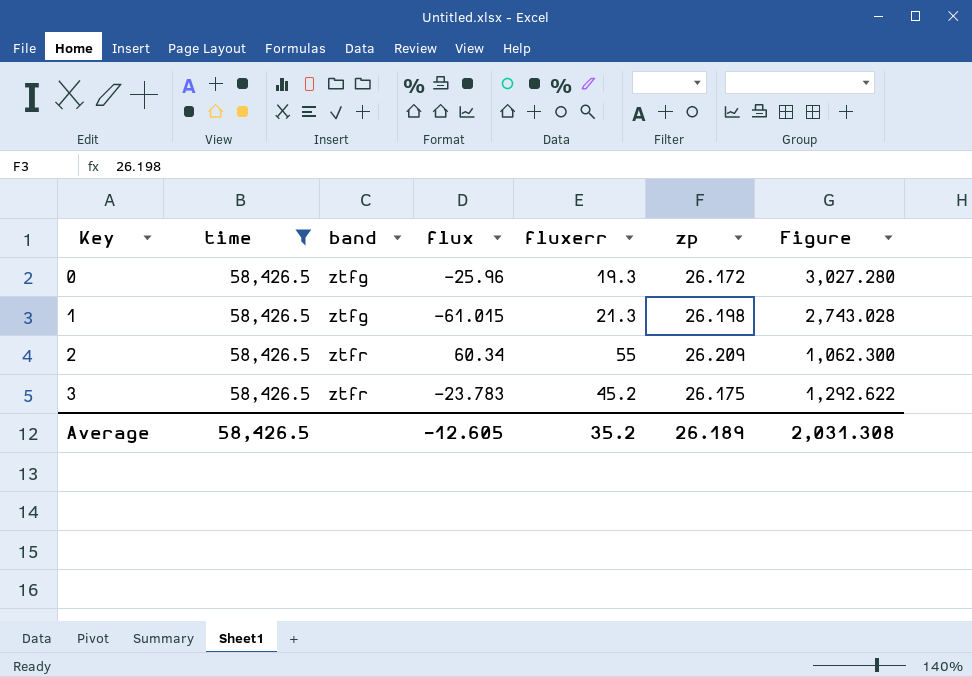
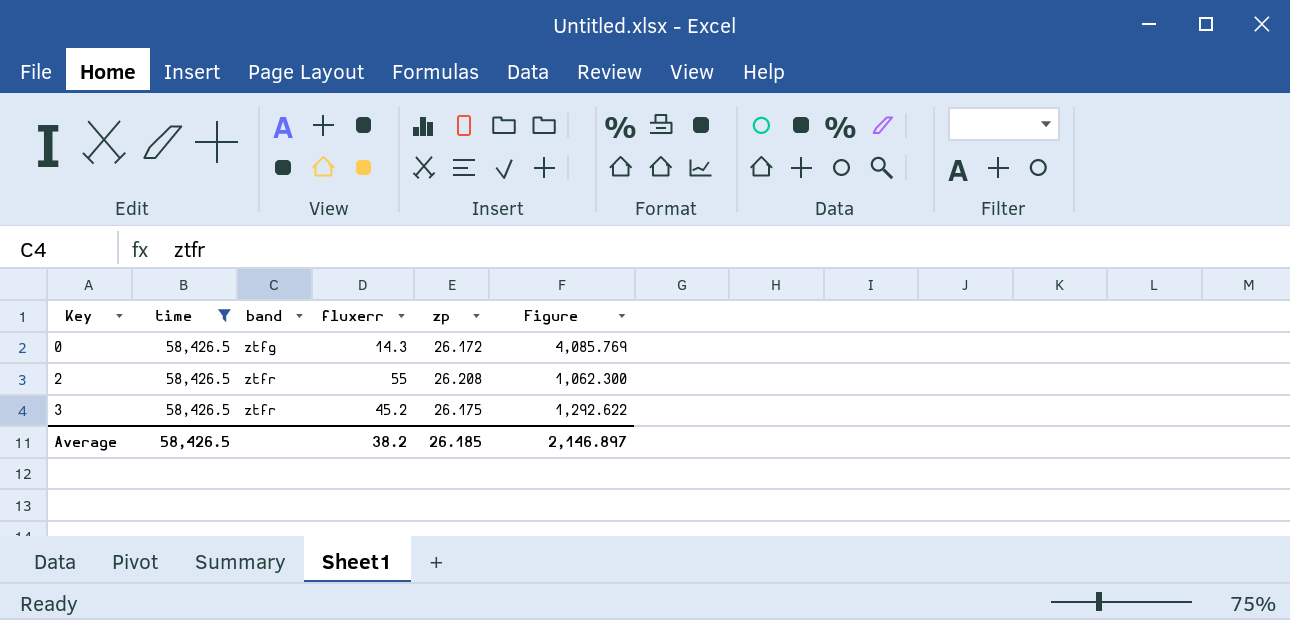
column flux | position: 4 -> none
row 1: 58,426.5 | ztfg | -61.015 | 21.3 | 26.198 | 2,743.028 -> none
0 | fluxerr: 19.3 -> 14.3
0 | Figure: 3,027.280 -> 4,085.769
2 | zp: 26.209 -> 26.208
Average | fluxerr: 35.2 -> 38.2
Average | zp: 26.189 -> 26.185
Average | Figure: 2,031.308 -> 2,146.897

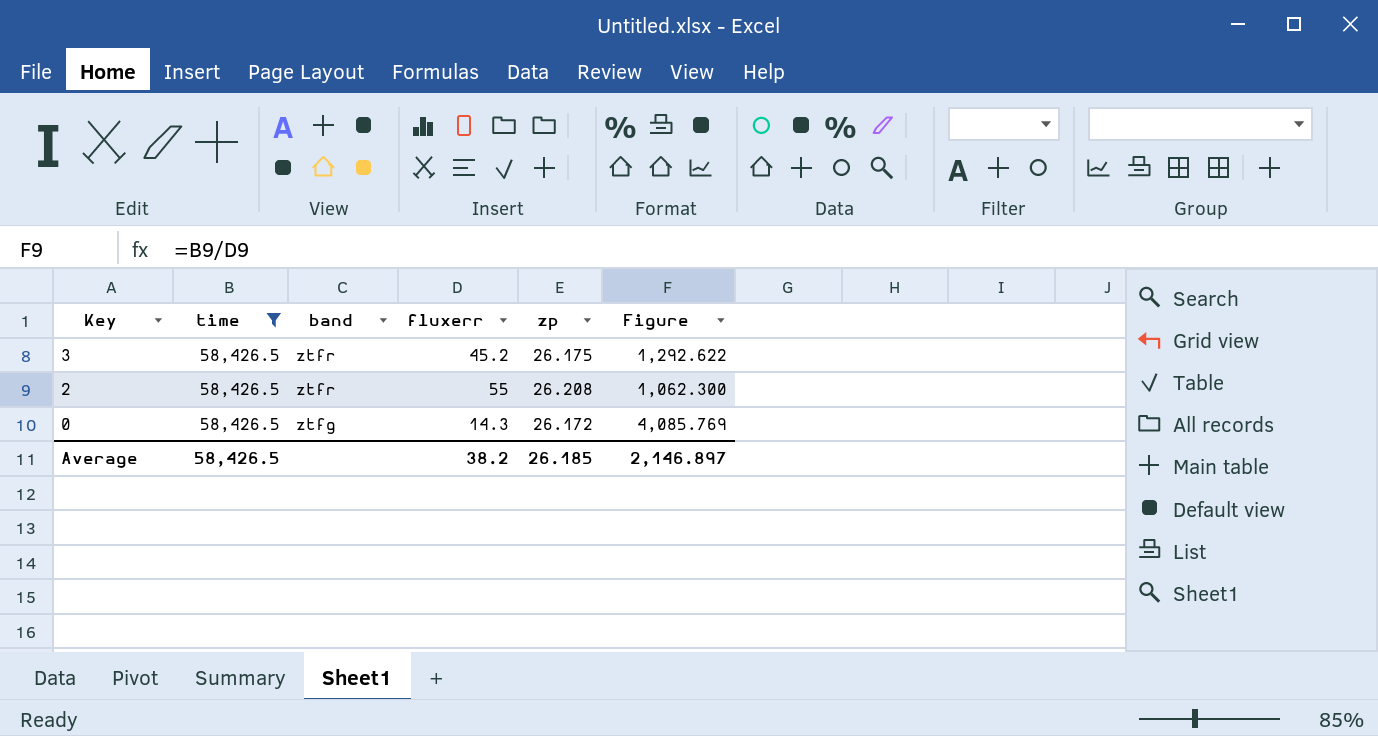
row order: Key ascending -> Key descending

